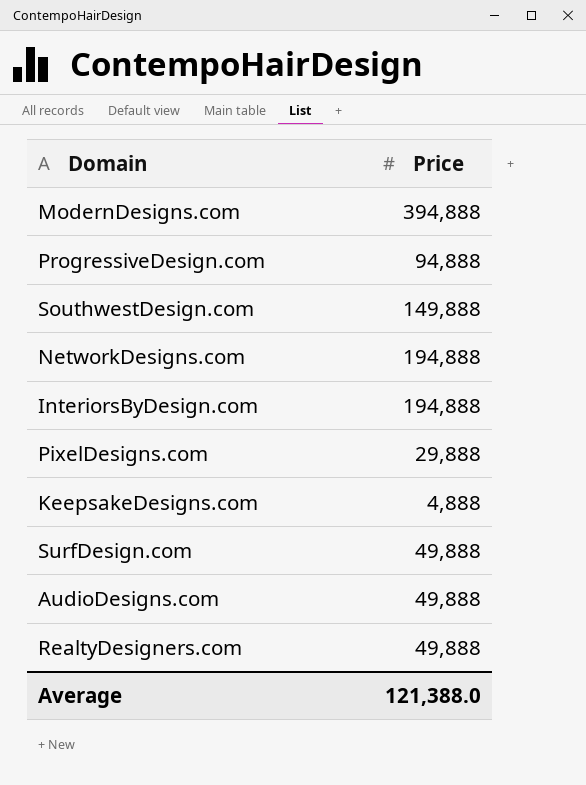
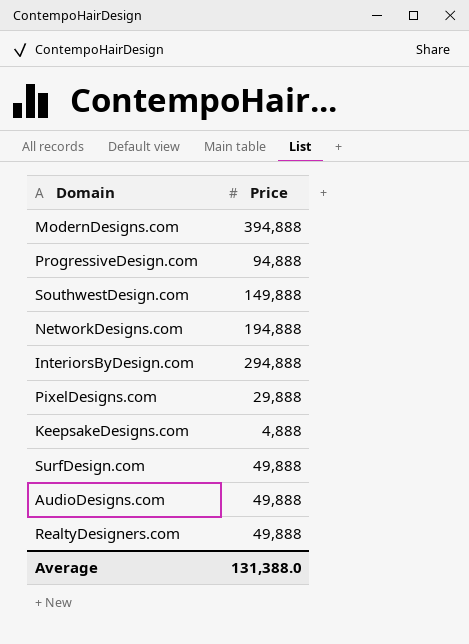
InteriorsByDesign.com | Price: 194,888 -> 294,888
Average | Price: 121,388.0 -> 131,388.0

